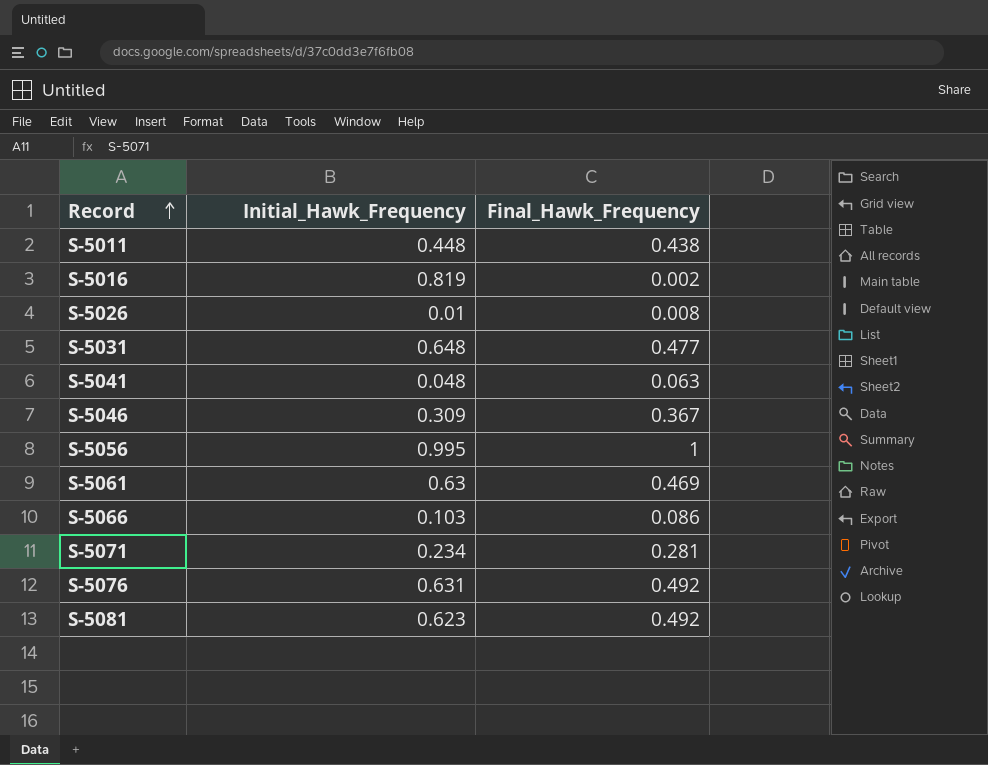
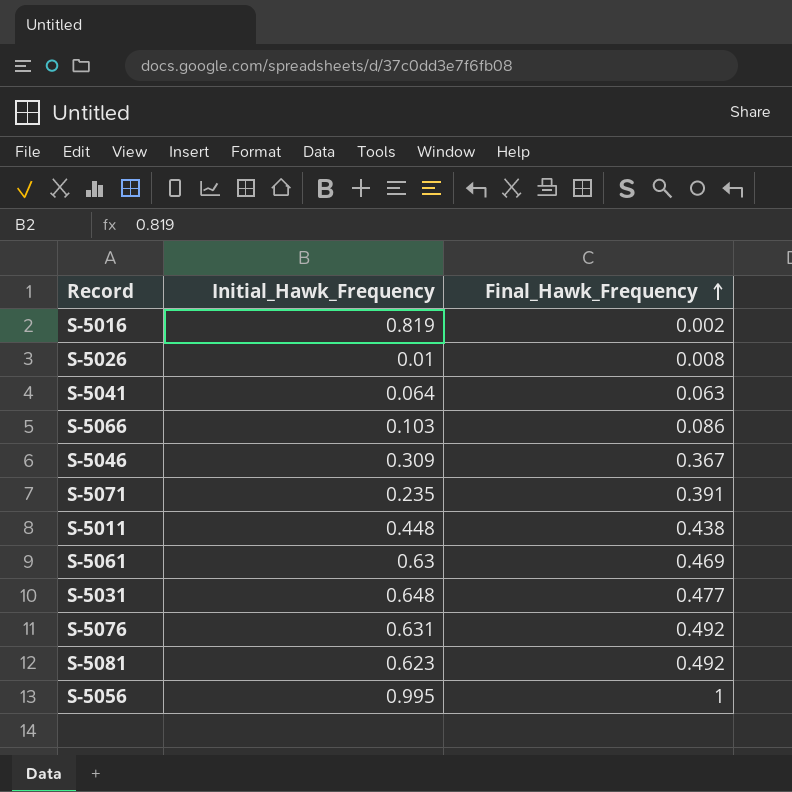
row order: Record ascending -> Final_Hawk_Frequency ascending
S-5041 | Initial_Hawk_Frequency: 0.048 -> 0.064
S-5071 | Initial_Hawk_Frequency: 0.234 -> 0.235
S-5071 | Final_Hawk_Frequency: 0.281 -> 0.391

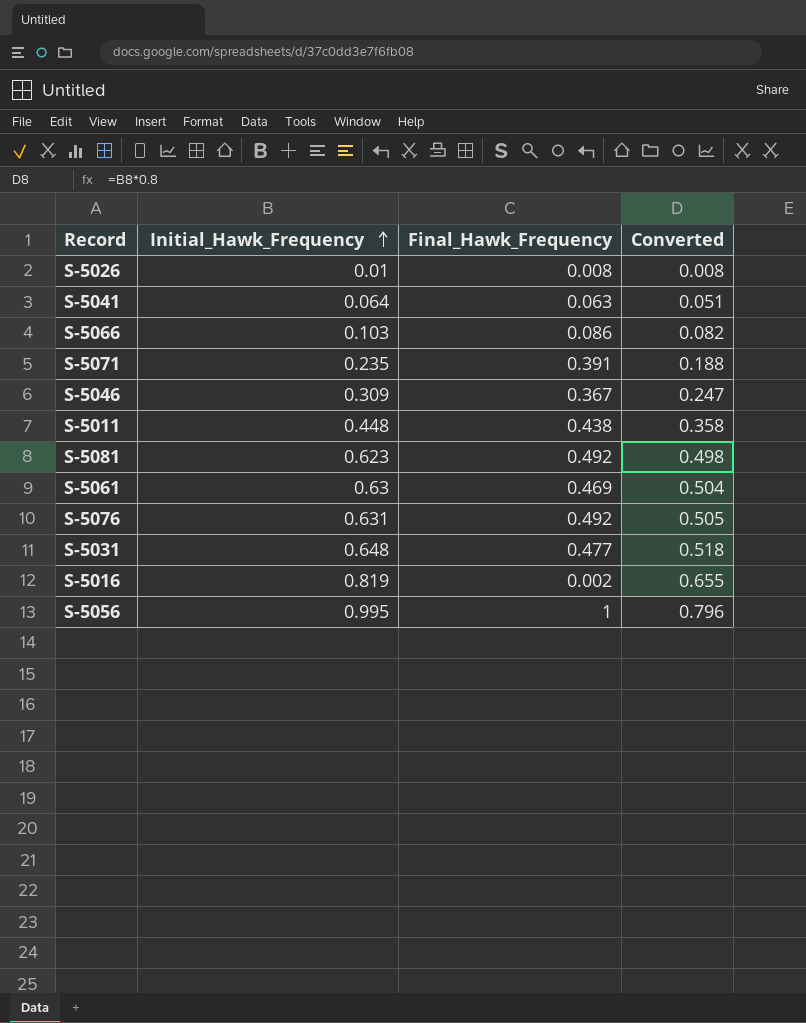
row order: Final_Hawk_Frequency ascending -> Initial_Hawk_Frequency ascending
column Converted | formula: none -> [Initial_Hawk_Frequency] * 0.8

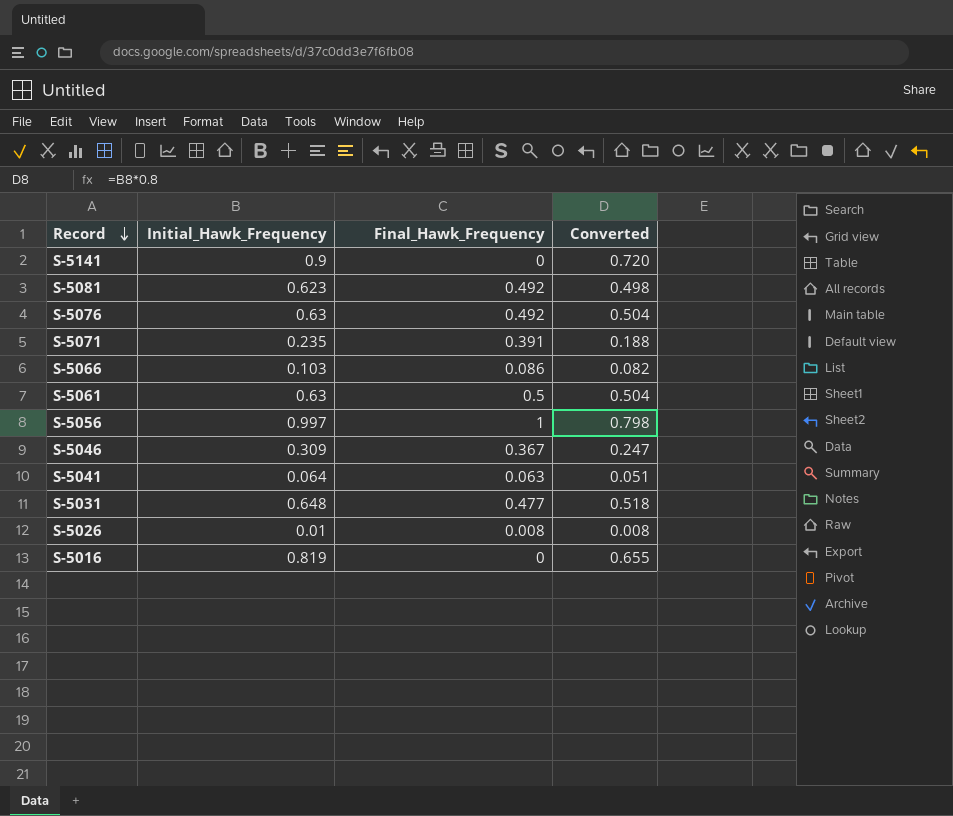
row order: Initial_Hawk_Frequency ascending -> Record descending
row S-5011: 0.448 | 0.438 | 0.358 -> none
row S-5141: none -> 0.9 | 0 | 0.720
S-5076 | Initial_Hawk_Frequency: 0.631 -> 0.63
S-5076 | Converted: 0.505 -> 0.504
S-5061 | Final_Hawk_Frequency: 0.469 -> 0.5
S-5056 | Initial_Hawk_Frequency: 0.995 -> 0.997
S-5056 | Converted: 0.796 -> 0.798
S-5016 | Final_Hawk_Frequency: 0.002 -> 0

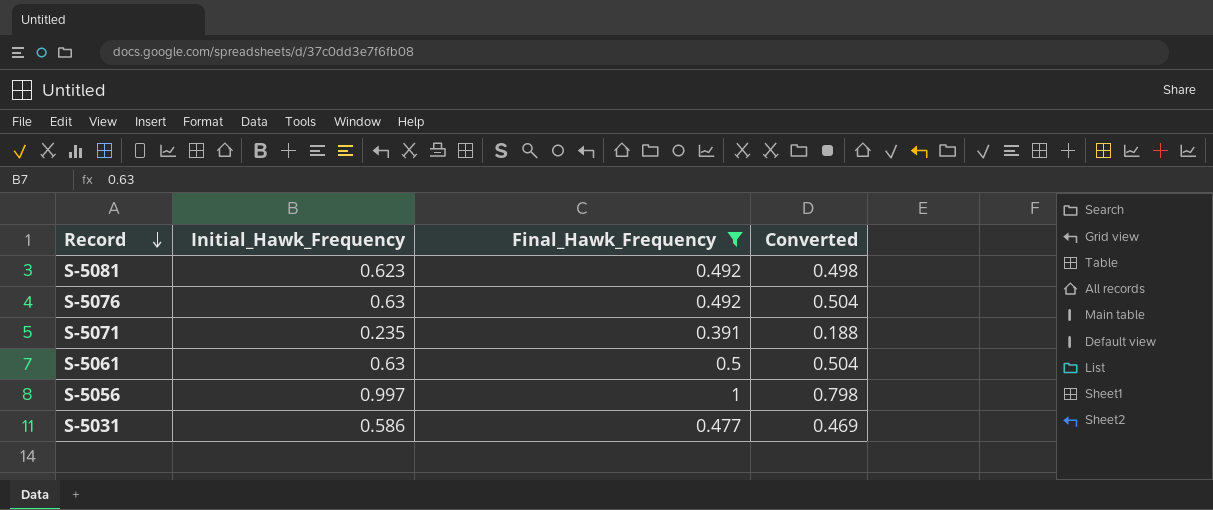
filter: none -> Final_Hawk_Frequency >= 0.391
S-5031 | Initial_Hawk_Frequency: 0.648 -> 0.586
S-5031 | Converted: 0.518 -> 0.469

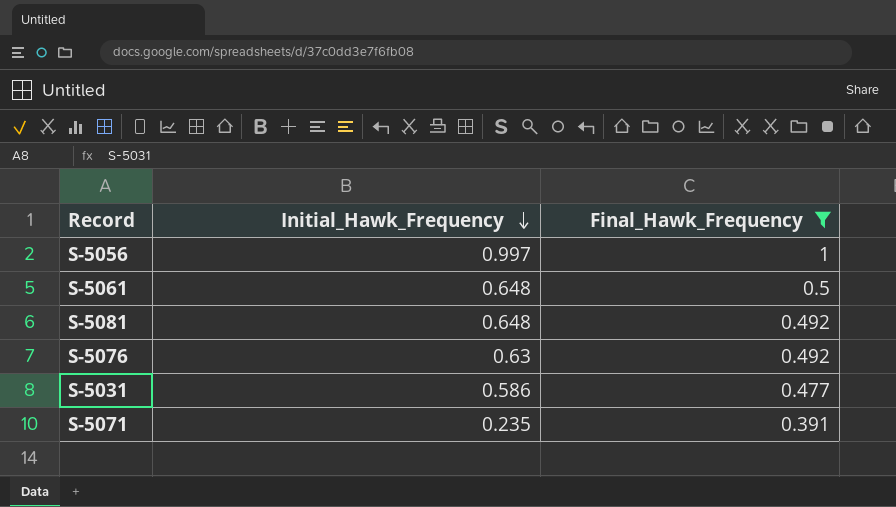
row order: Record descending -> Initial_Hawk_Frequency descending
column Converted | formula: [Initial_Hawk_Frequency] * 0.8 -> none
S-5061 | Initial_Hawk_Frequency: 0.63 -> 0.648
S-5081 | Initial_Hawk_Frequency: 0.623 -> 0.648

